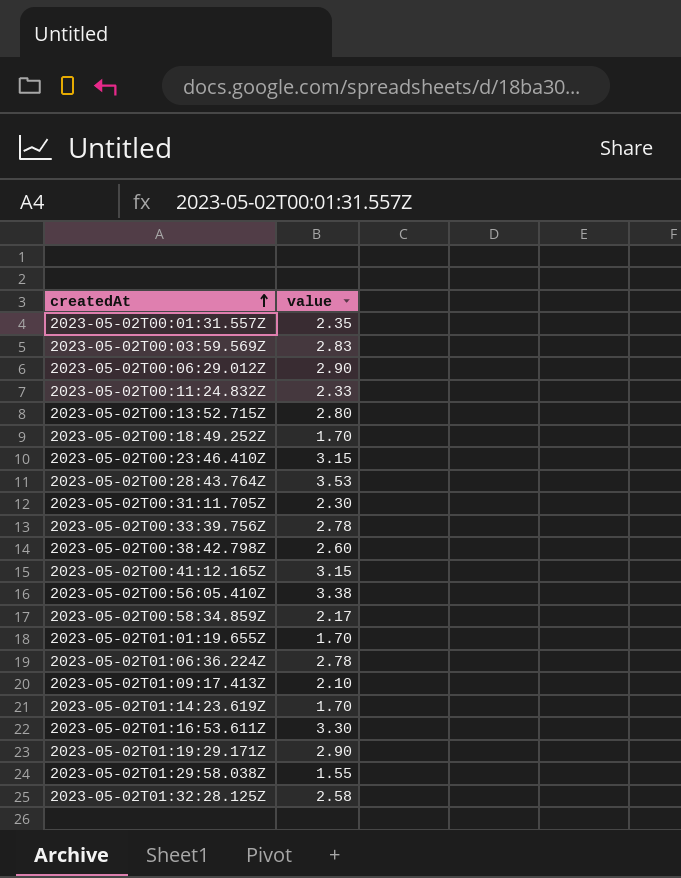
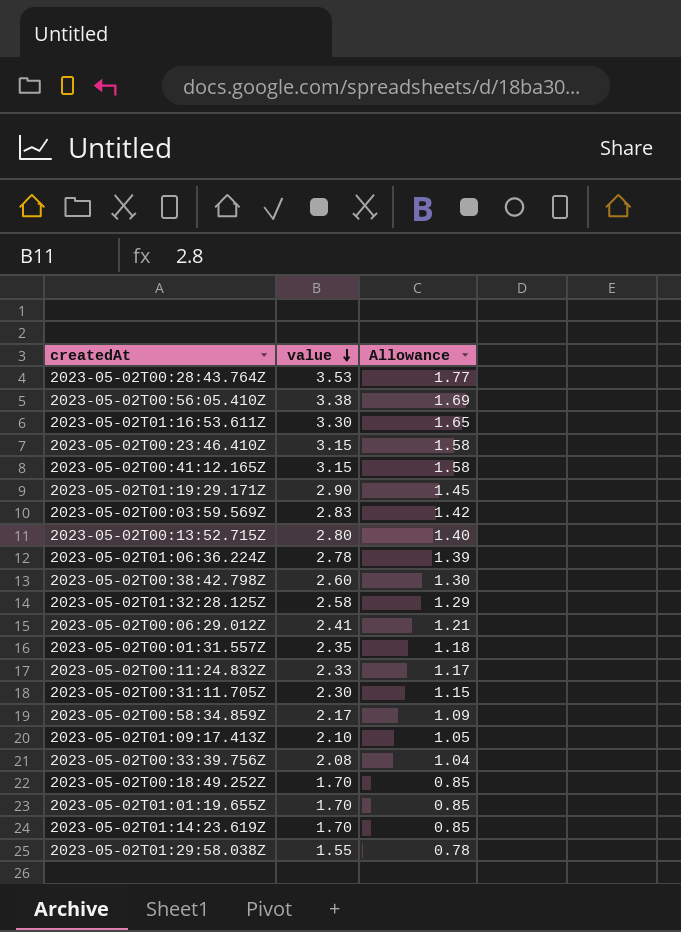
row order: createdAt ascending -> value descending
column Allowance | formula: none -> [value] * 0.5
2023-05-02T00:06:29.012Z | value: 2.90 -> 2.41
2023-05-02T00:33:39.756Z | value: 2.78 -> 2.08

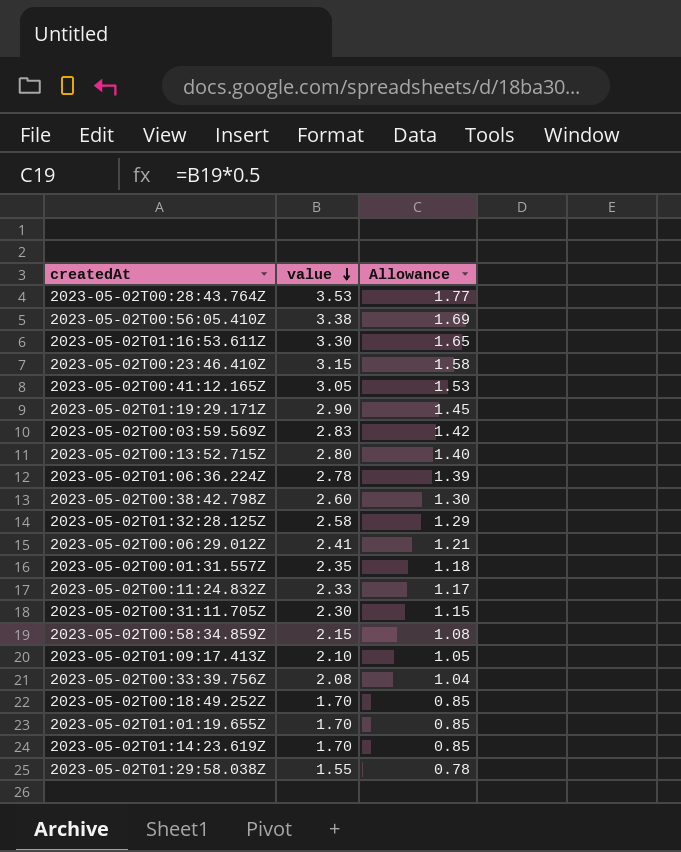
2023-05-02T00:41:12.165Z | value: 3.15 -> 3.05
2023-05-02T00:41:12.165Z | Allowance: 1.58 -> 1.53
2023-05-02T00:58:34.859Z | value: 2.17 -> 2.15
2023-05-02T00:58:34.859Z | Allowance: 1.09 -> 1.08

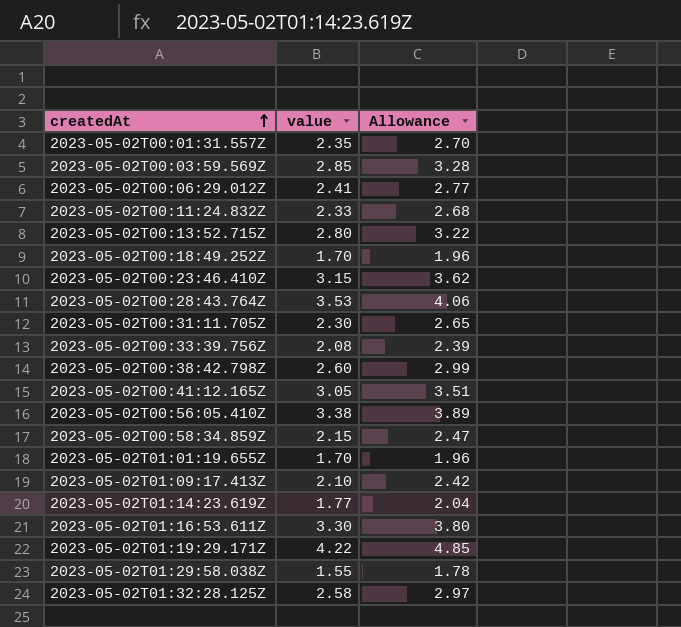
row order: value descending -> createdAt ascending
column Allowance | formula: [value] * 0.5 -> [value] * 1.15
row 2023-05-02T01:06:36.224Z: 2.78 | 1.39 -> none
2023-05-02T00:03:59.569Z | value: 2.83 -> 2.85
2023-05-02T01:14:23.619Z | value: 1.70 -> 1.77
2023-05-02T01:19:29.171Z | value: 2.90 -> 4.22

